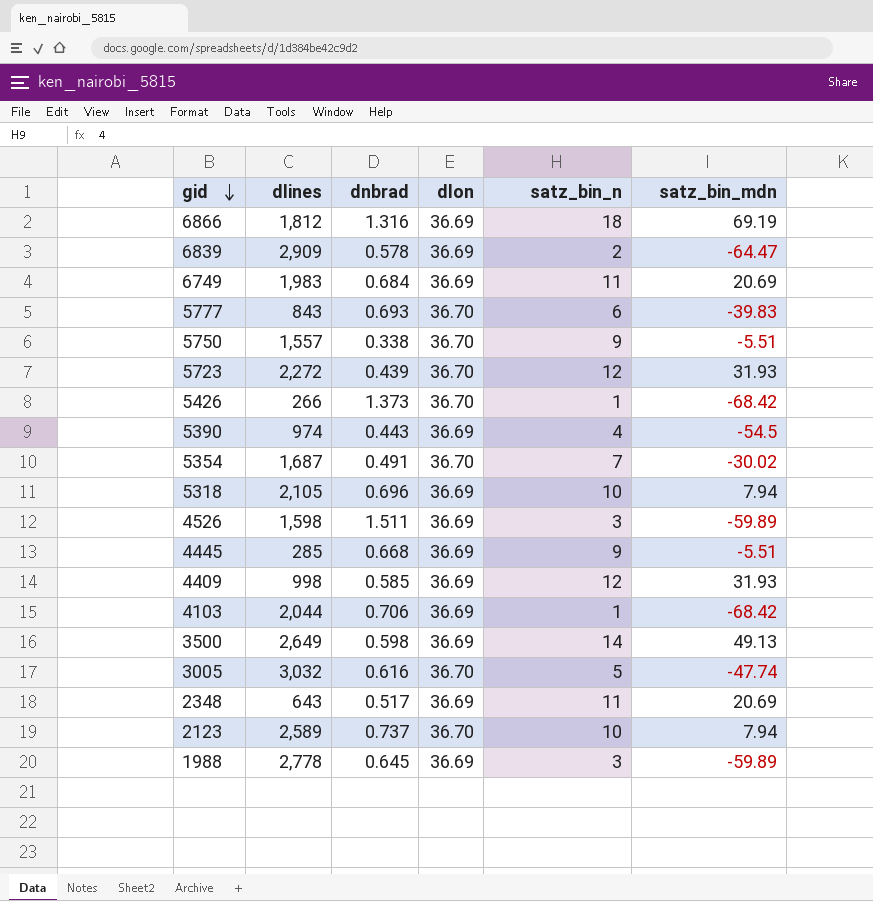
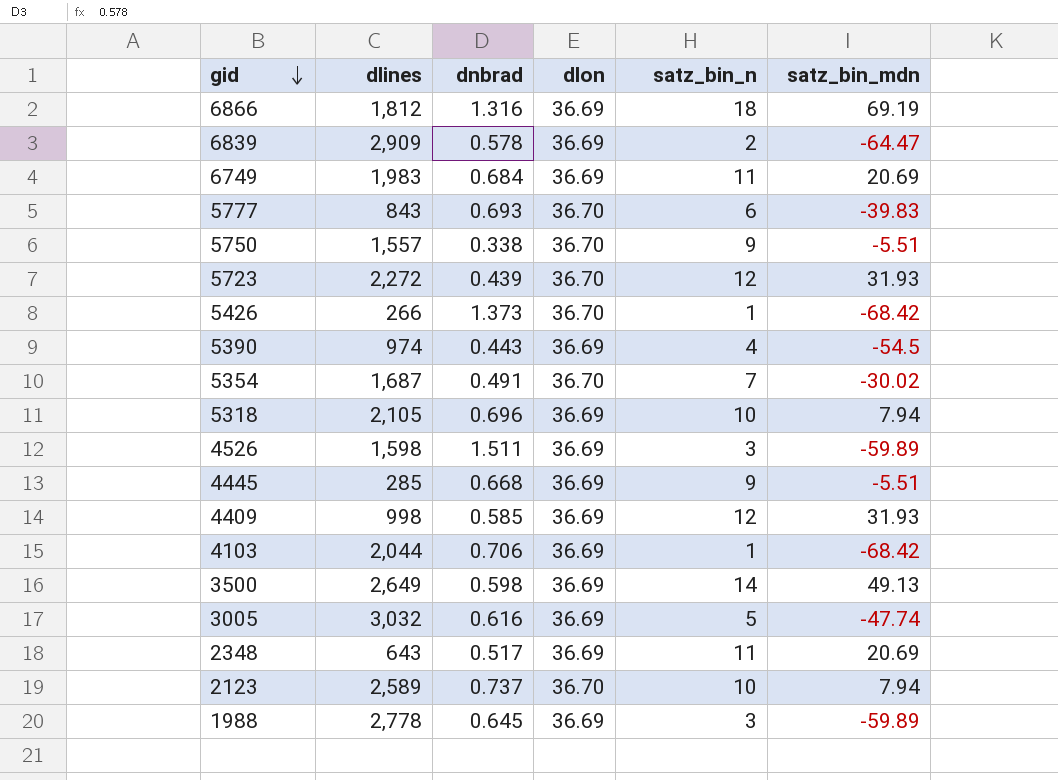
3005 | dlon: 36.70 -> 36.69

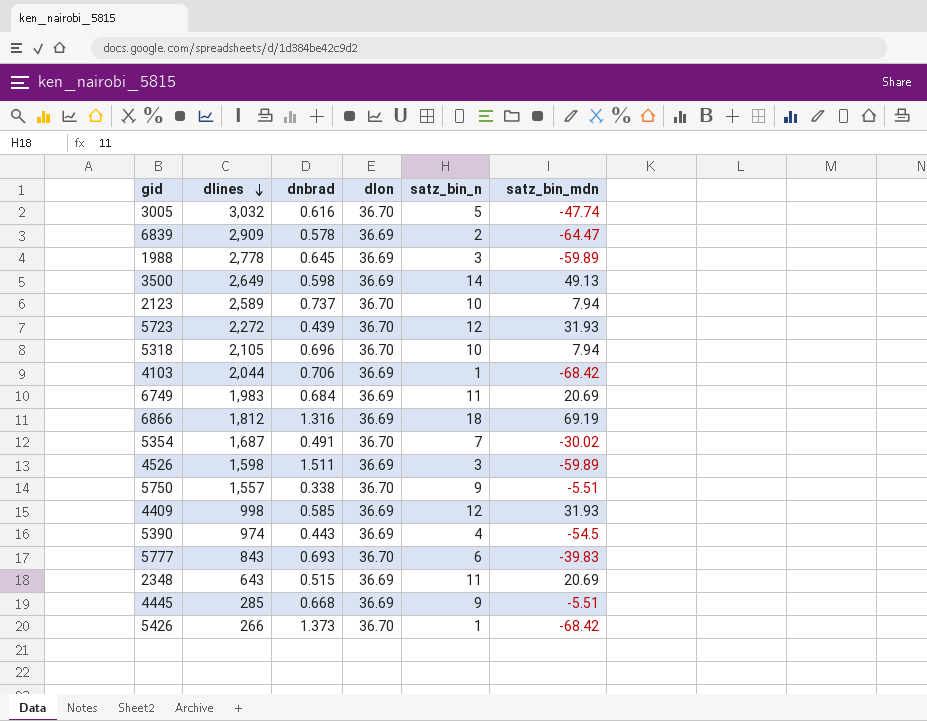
row order: gid descending -> dlines descending
3005 | dlon: 36.69 -> 36.70
5318 | dlon: 36.69 -> 36.70
2348 | dnbrad: 0.517 -> 0.515

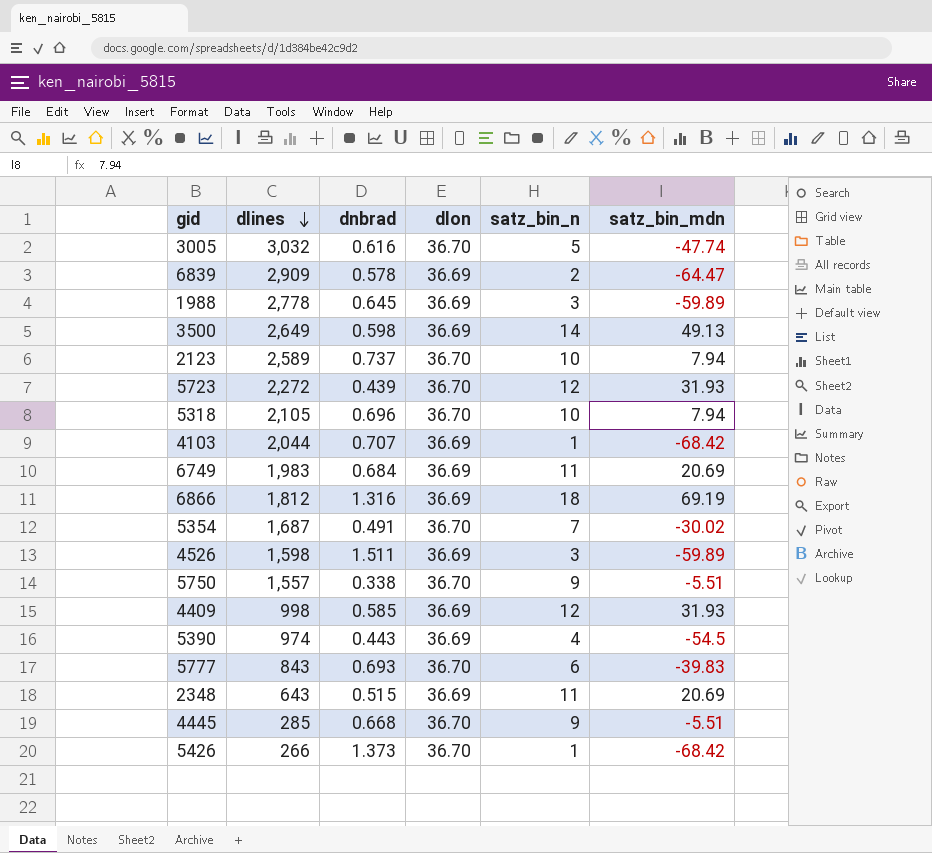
4103 | dnbrad: 0.706 -> 0.707
4445 | dlon: 36.69 -> 36.70

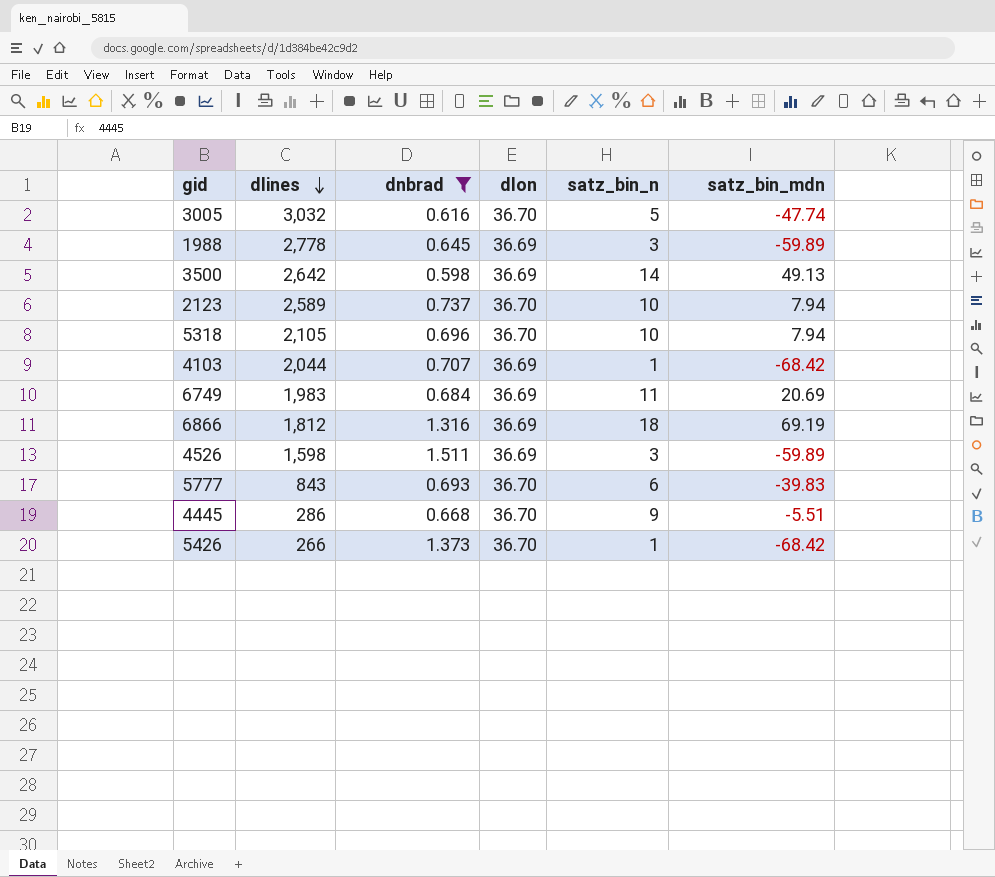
filter: none -> dnbrad >= 0.598
3500 | dlines: 2,649 -> 2,642
4445 | dlines: 285 -> 286

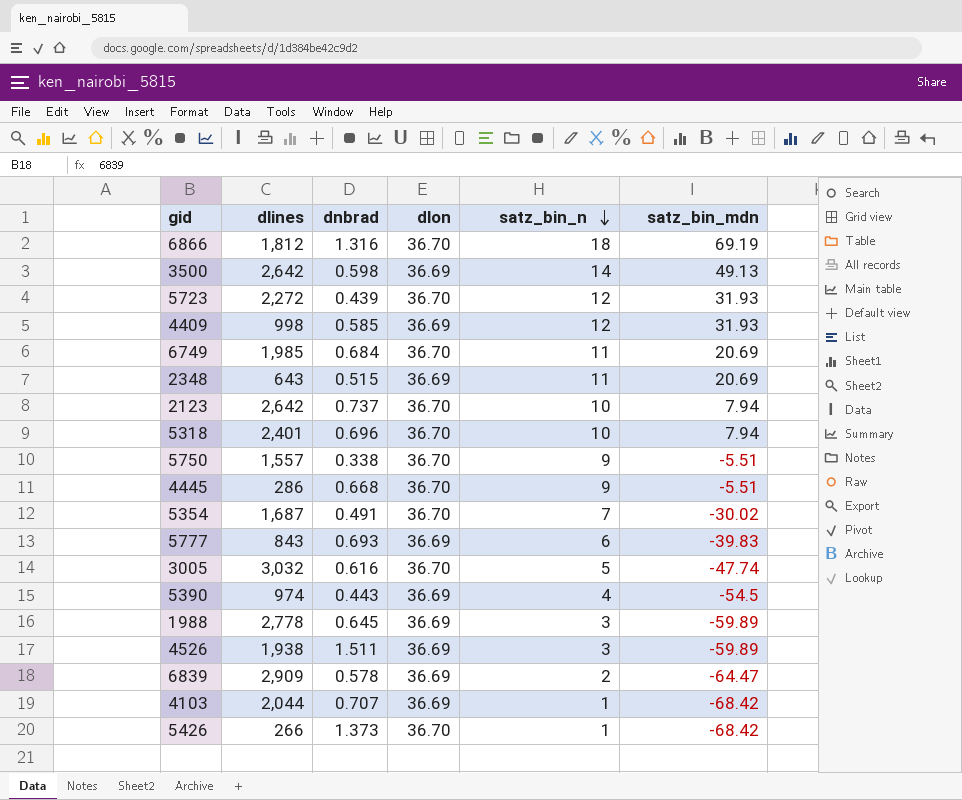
filter: dnbrad >= 0.598 -> none
row order: dlines descending -> satz_bin_n descending
6866 | dlon: 36.69 -> 36.70
6749 | dlines: 1,983 -> 1,985
6749 | dlon: 36.69 -> 36.70
2123 | dlines: 2,589 -> 2,642
5318 | dlines: 2,105 -> 2,401
5777 | dlon: 36.70 -> 36.69
4526 | dlines: 1,598 -> 1,938

